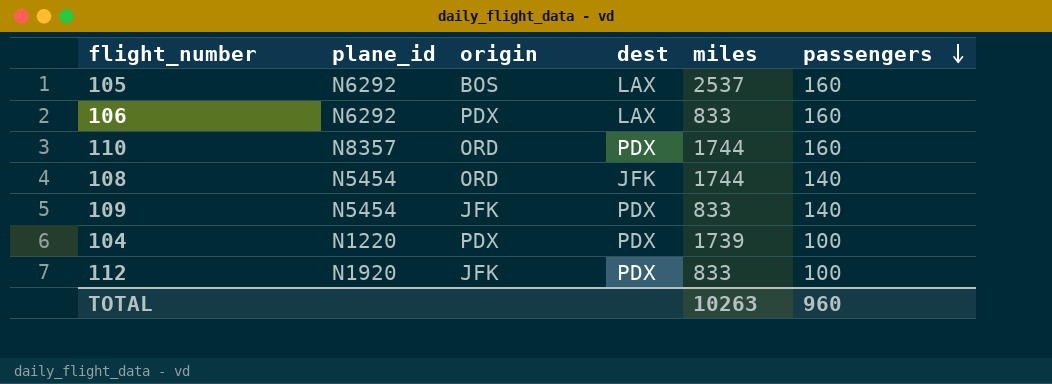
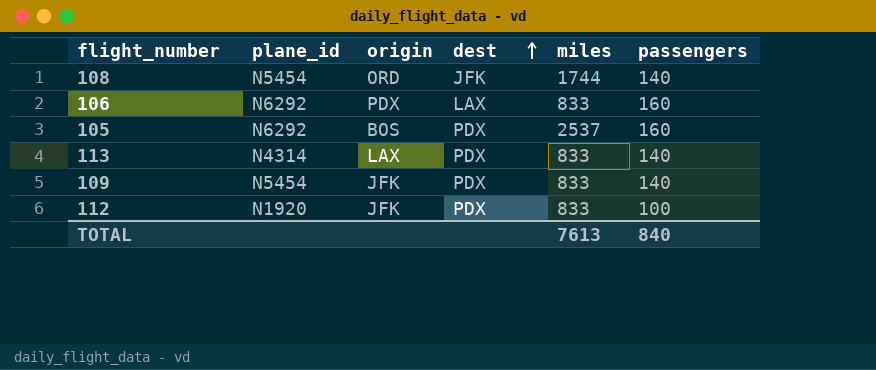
row order: passengers descending -> dest ascending
row 110: N8357 | ORD | PDX | 1744 | 160 -> none
row 104: N1220 | PDX | PDX | 1739 | 100 -> none
105 | dest: LAX -> PDX
row 113: none -> N4314 | LAX | PDX | 833 | 140
TOTAL | miles: 10263 -> 7613
TOTAL | passengers: 960 -> 840

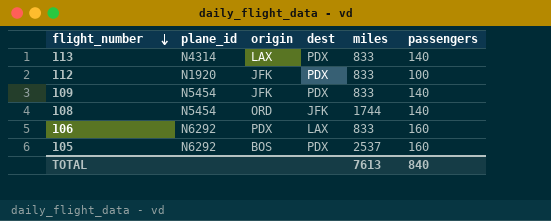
row order: dest ascending -> flight_number descending

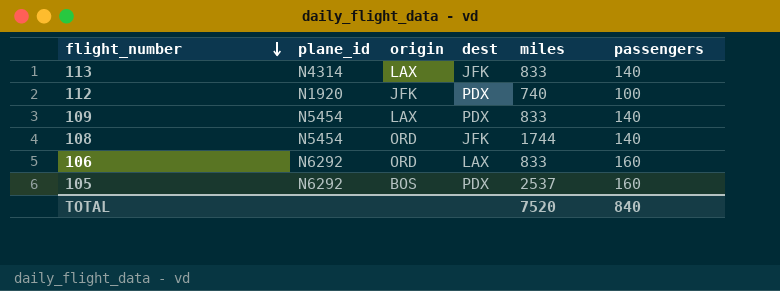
113 | dest: PDX -> JFK
112 | miles: 833 -> 740
109 | origin: JFK -> LAX
106 | origin: PDX -> ORD
TOTAL | miles: 7613 -> 7520

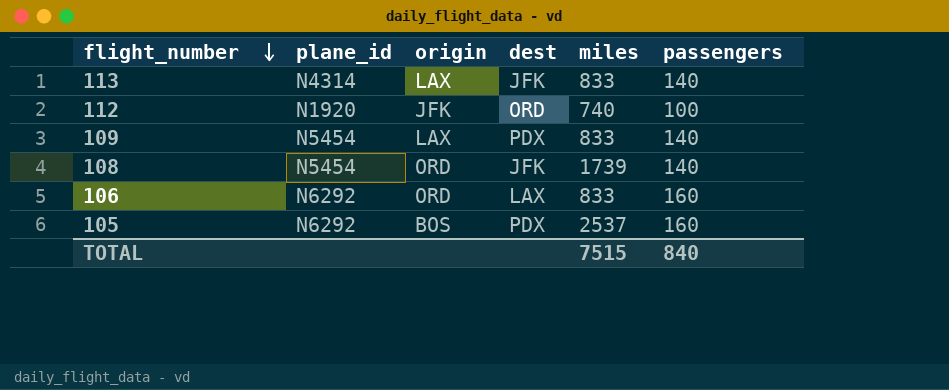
112 | dest: PDX -> ORD
108 | miles: 1744 -> 1739
TOTAL | miles: 7520 -> 7515

